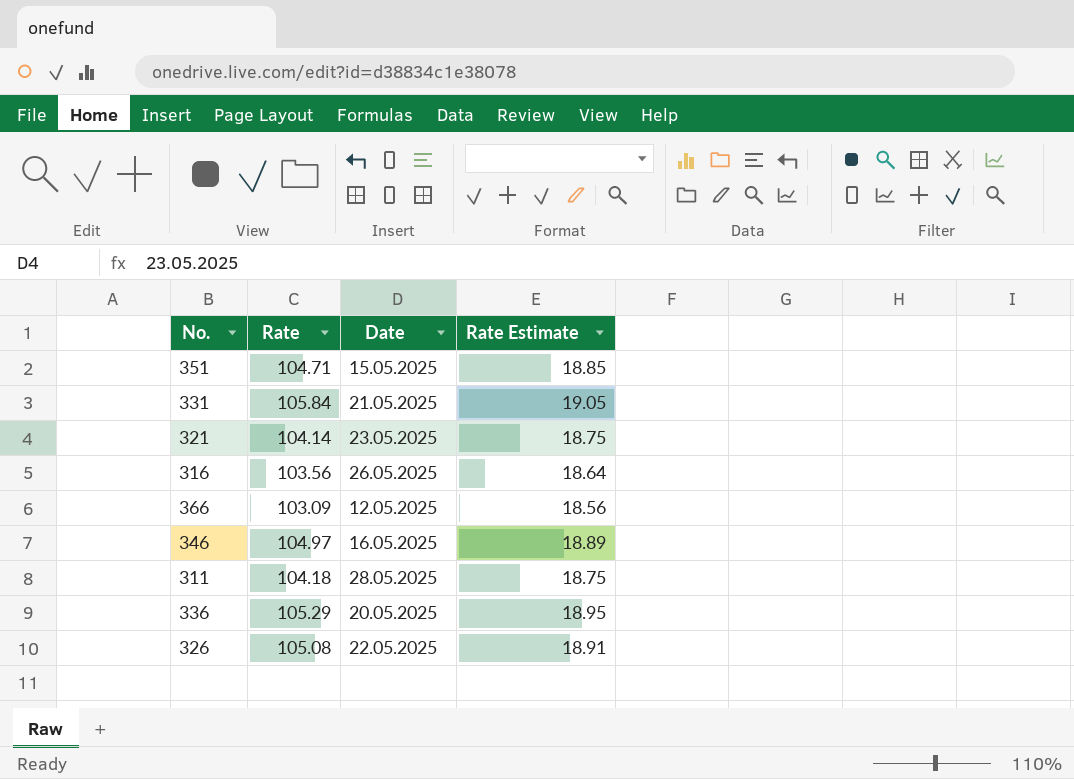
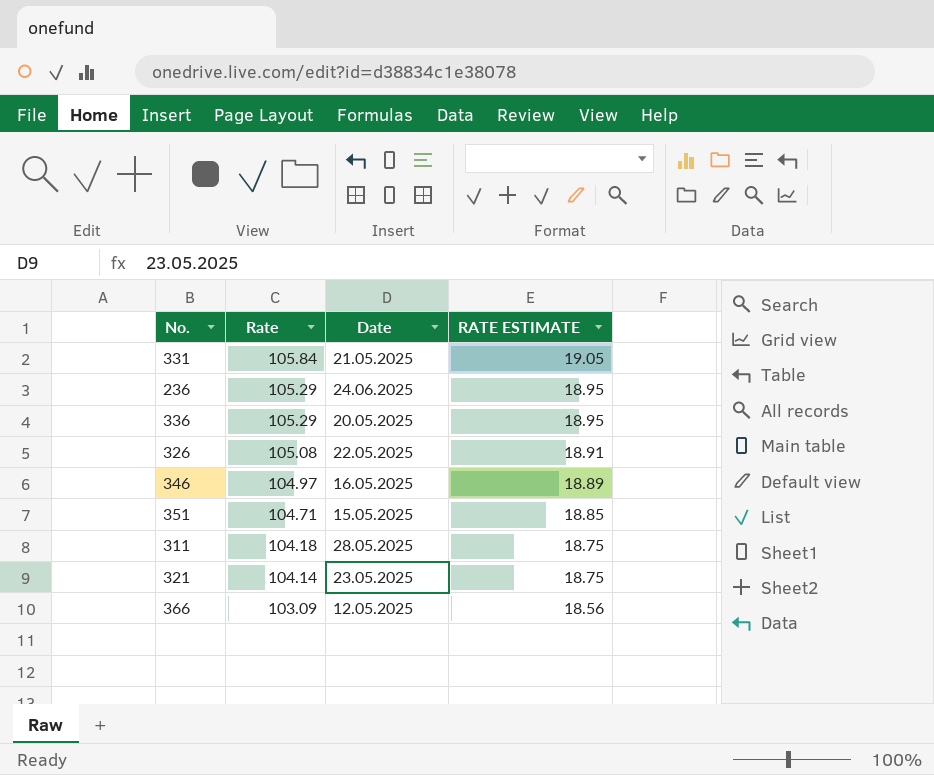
row order: none -> Rate descending
column name: Rate Estimate -> RATE ESTIMATE
row 316: 103.56 | 26.05.2025 | 18.64 -> none
row 236: none -> 105.29 | 24.06.2025 | 18.95

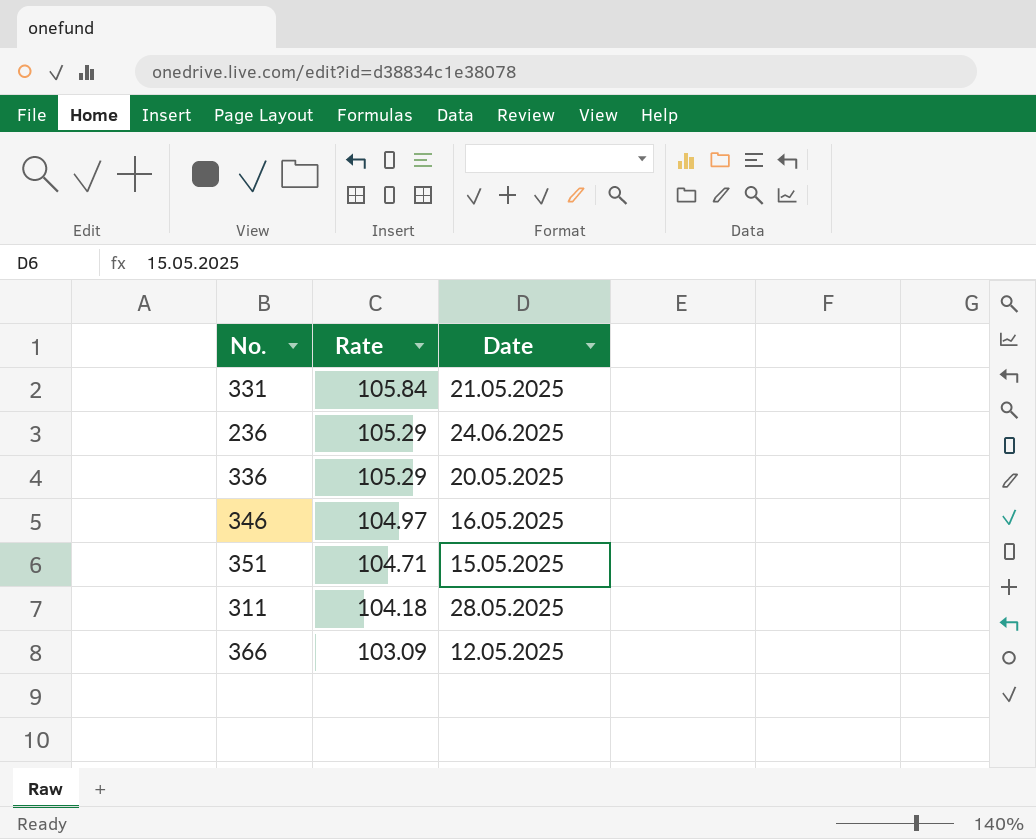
column RATE ESTIMATE | formula: [Rate] * 0.18 -> none
row 326: 105.08 | 22.05.2025 | 18.91 -> none
row 321: 104.14 | 23.05.2025 | 18.75 -> none

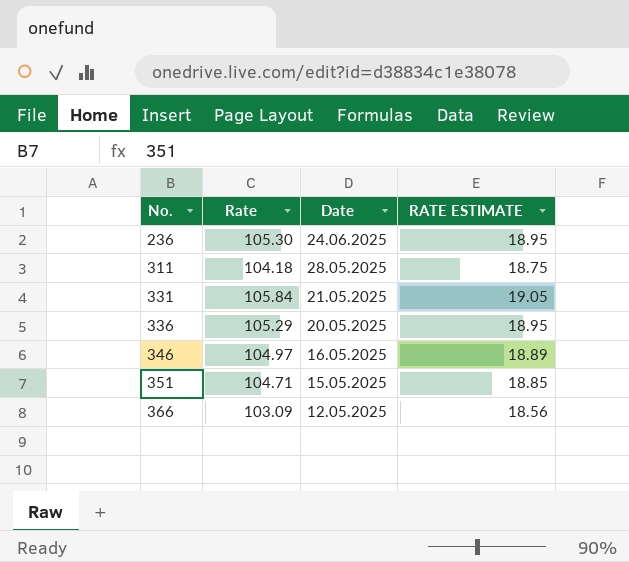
row order: Rate descending -> No. ascending
column RATE ESTIMATE | formula: none -> [Rate] * 0.18
236 | Rate: 105.29 -> 105.30

